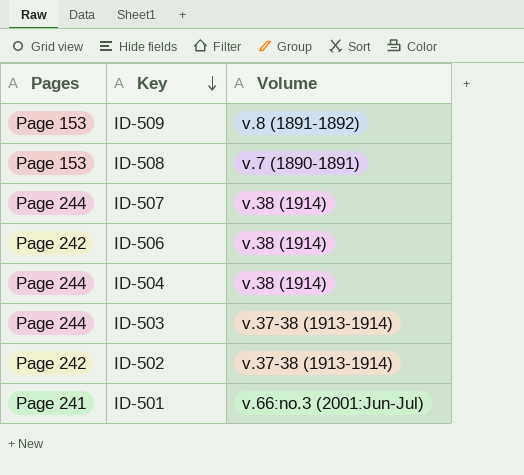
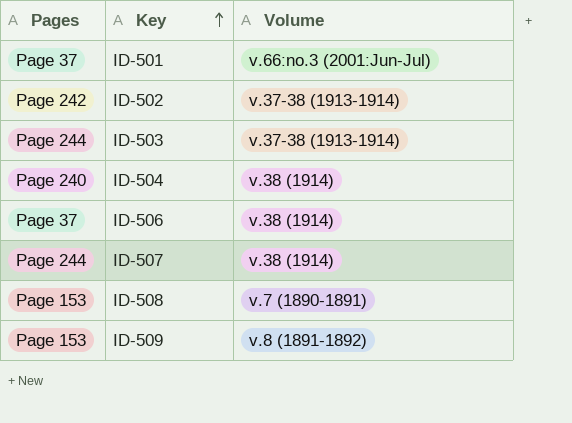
row order: Key descending -> Key ascending
ID-501 | Pages: Page 241 -> Page 37
ID-504 | Pages: Page 244 -> Page 240
ID-506 | Pages: Page 242 -> Page 37

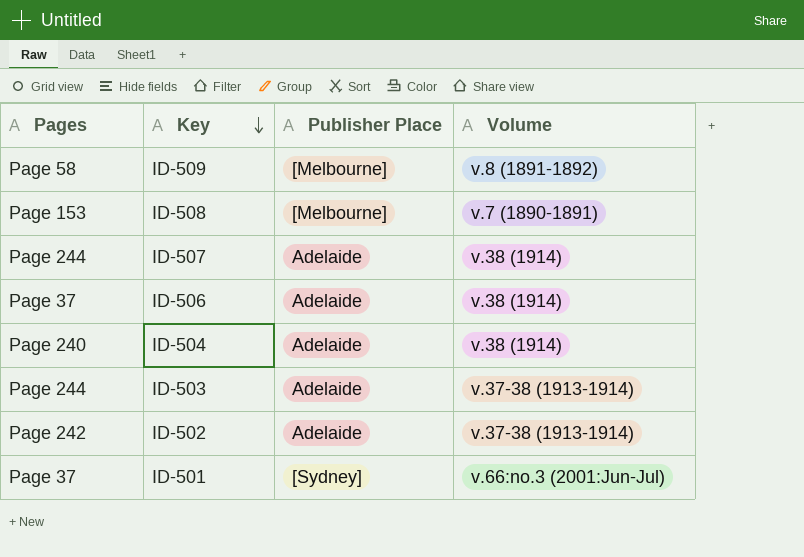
row order: Key ascending -> Key descending
column Publisher Place | position: none -> 3
ID-509 | Pages: Page 153 -> Page 58

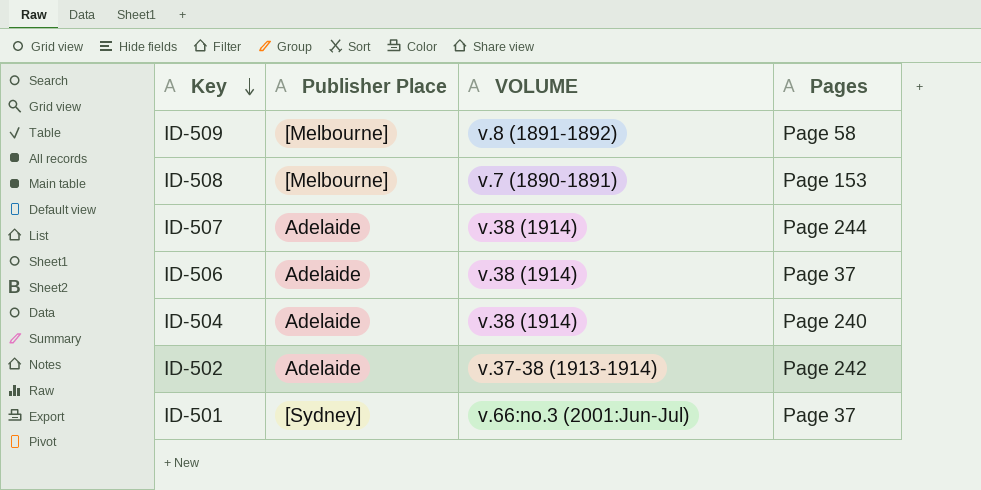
column name: Volume -> VOLUME
column Pages | position: 1 -> 4
row ID-503: Page 244 | Adelaide | v.37-38 (1913-1914) -> none

